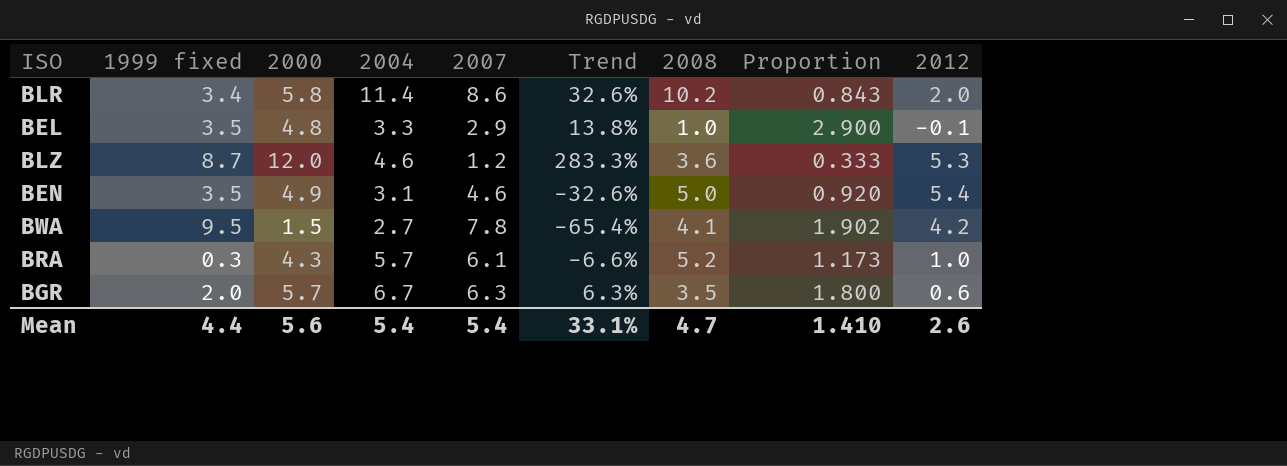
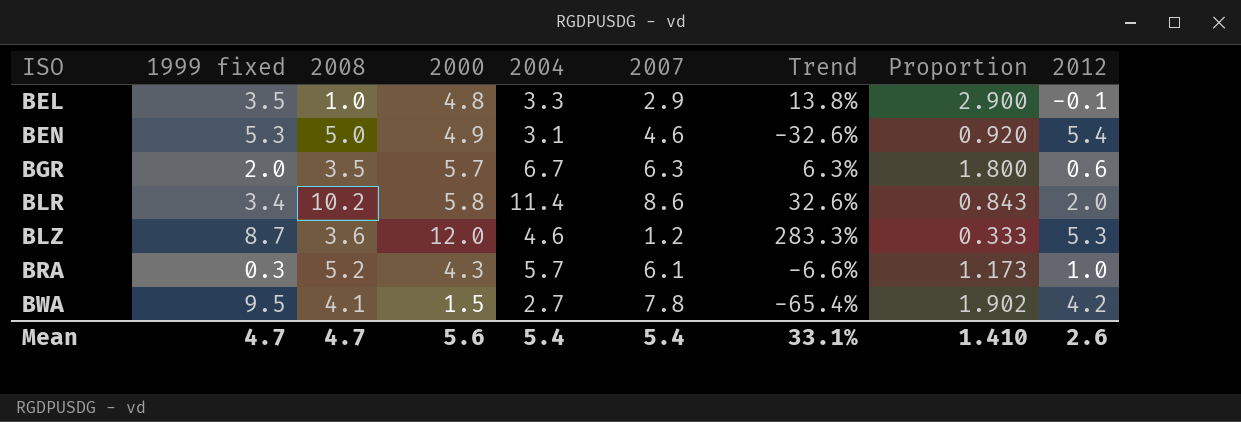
row order: none -> ISO ascending
column 2008 | position: 7 -> 3
BEN | 1999 fixed: 3.5 -> 5.3
Mean | 1999 fixed: 4.4 -> 4.7

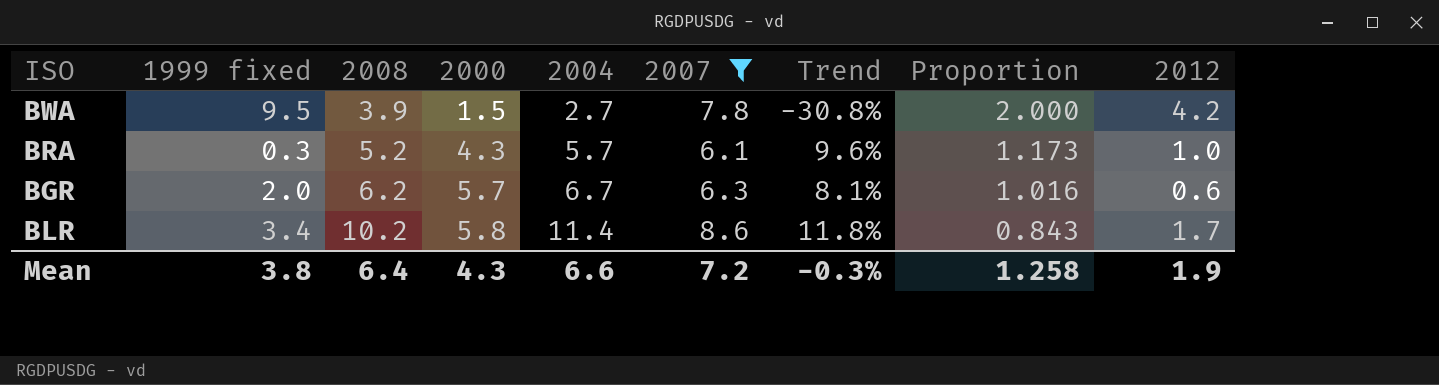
filter: none -> 2007 >= 6.1
row order: ISO ascending -> 2008 ascending
column Trend | formula: ([2004] - [2007]) / [2007] -> ([2004] - [2008]) / [2008]
BWA | 2008: 4.1 -> 3.9
BWA | Proportion: 1.902 -> 2.000
BGR | 2008: 3.5 -> 6.2
BGR | Proportion: 1.800 -> 1.016
BLR | 2012: 2.0 -> 1.7
Mean | 1999 fixed: 4.7 -> 3.8
Mean | 2008: 4.7 -> 6.4
Mean | 2000: 5.6 -> 4.3
Mean | 2004: 5.4 -> 6.6
Mean | 2007: 5.4 -> 7.2
Mean | Trend: 33.1% -> -0.3%
Mean | Proportion: 1.410 -> 1.258
Mean | 2012: 2.6 -> 1.9

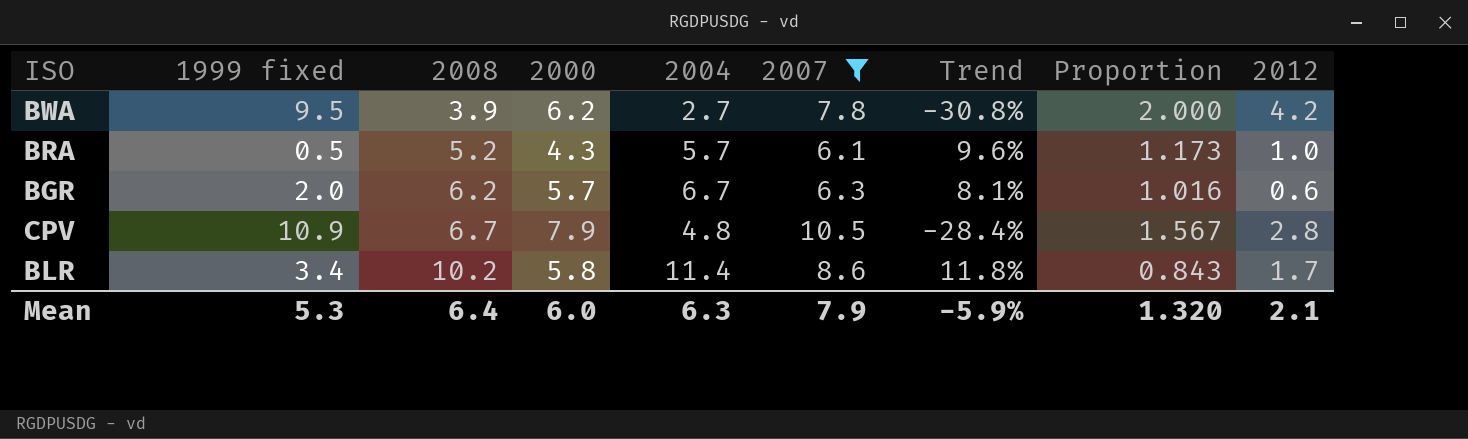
BWA | 2000: 1.5 -> 6.2
BRA | 1999 fixed: 0.3 -> 0.5
row CPV: none -> 10.9 | 6.7 | 7.9 | 4.8 | 10.5 | -28.4% | 1.567 | 2.8
Mean | 1999 fixed: 3.8 -> 5.3
Mean | 2000: 4.3 -> 6.0
Mean | 2004: 6.6 -> 6.3
Mean | 2007: 7.2 -> 7.9
Mean | Trend: -0.3% -> -5.9%
Mean | Proportion: 1.258 -> 1.320
Mean | 2012: 1.9 -> 2.1

